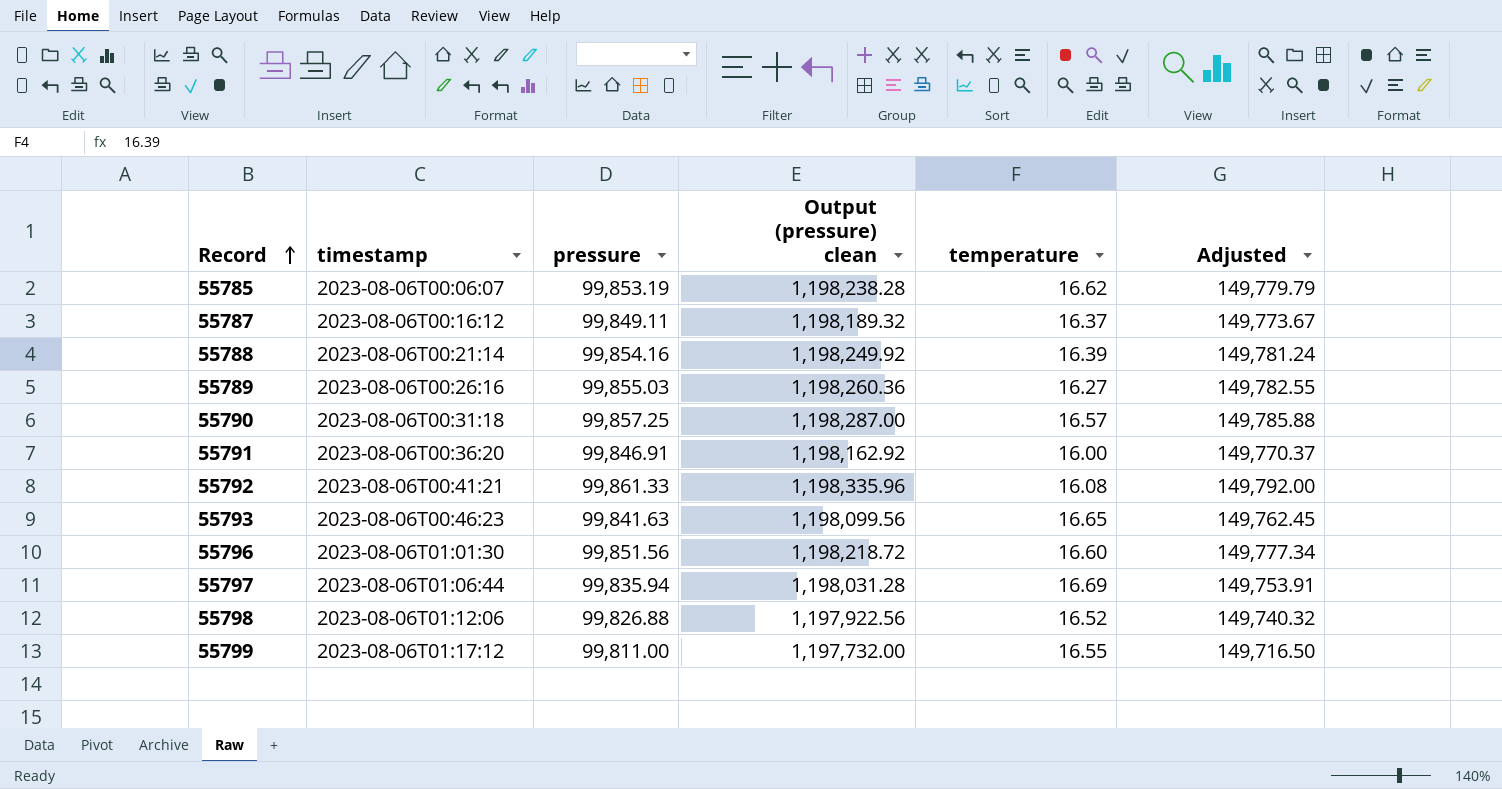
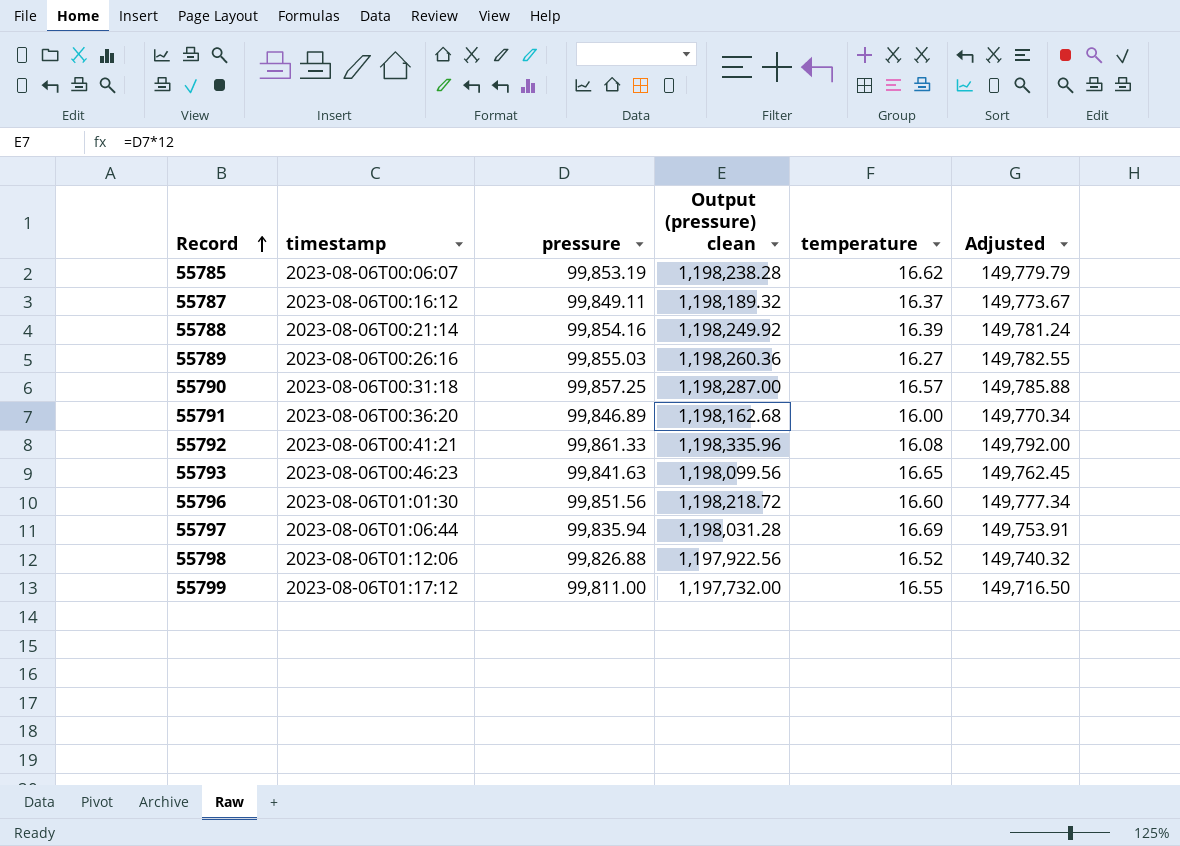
55791 | pressure: 99,846.91 -> 99,846.89
55791 | Output (pressure) clean: 1,198,162.92 -> 1,198,162.68
55791 | Adjusted: 149,770.37 -> 149,770.34

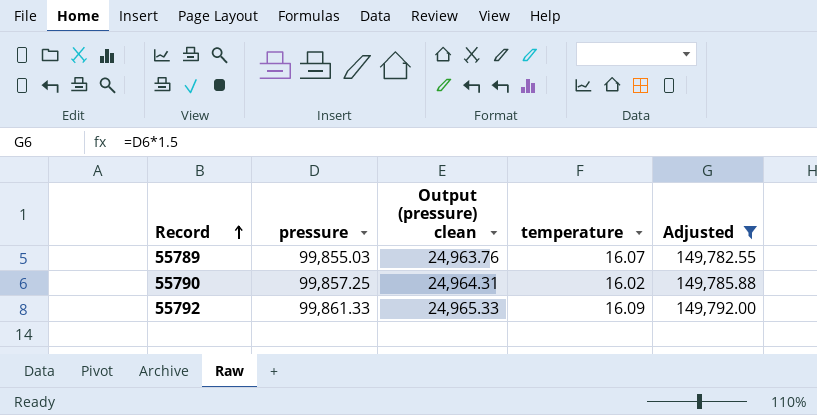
filter: none -> Adjusted >= 149,782.55
column timestamp | position: 2 -> none
column Output (pressure) clean | formula: [pressure] * 12 -> [pressure] * 0.25
55789 | temperature: 16.27 -> 16.07
55790 | temperature: 16.57 -> 16.02
55792 | temperature: 16.08 -> 16.09

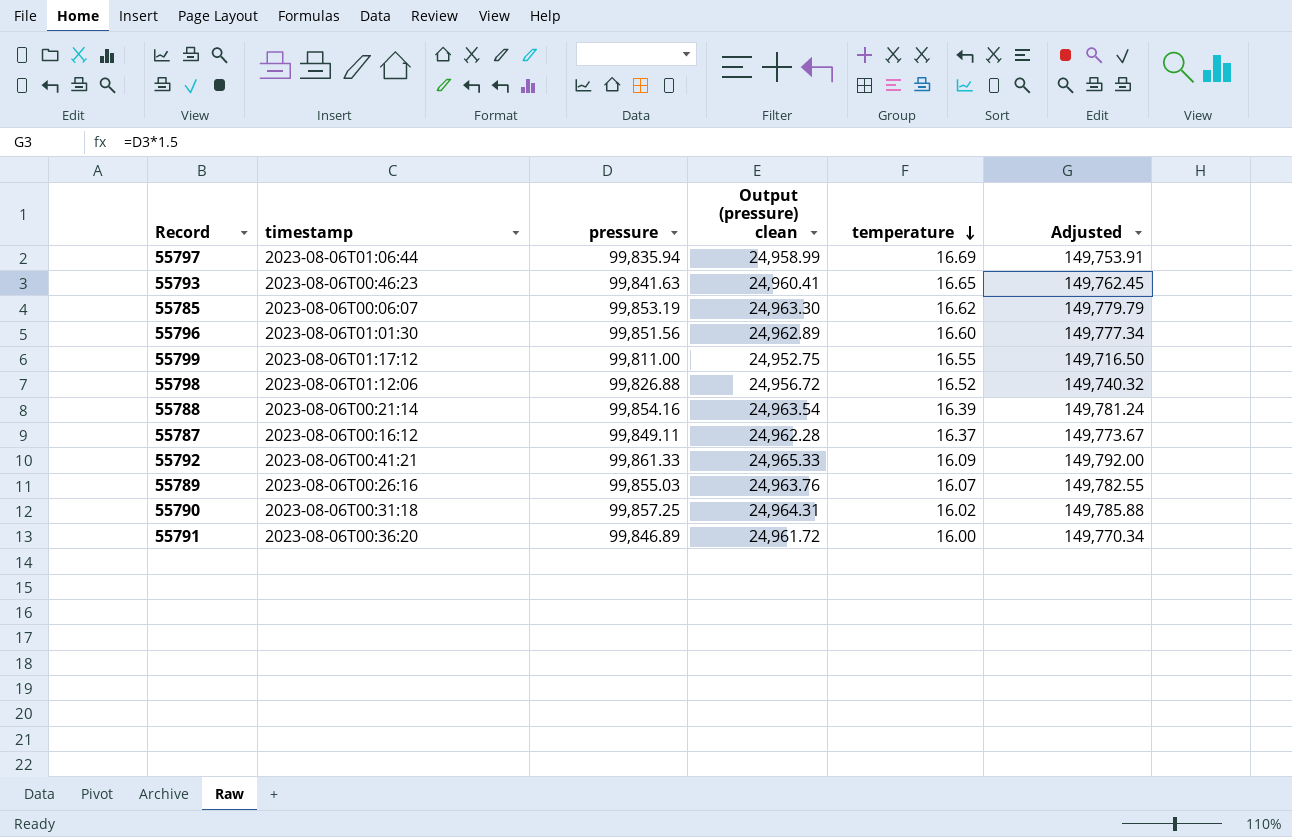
filter: Adjusted >= 149,782.55 -> none
row order: Record ascending -> temperature descending
column timestamp | position: none -> 2

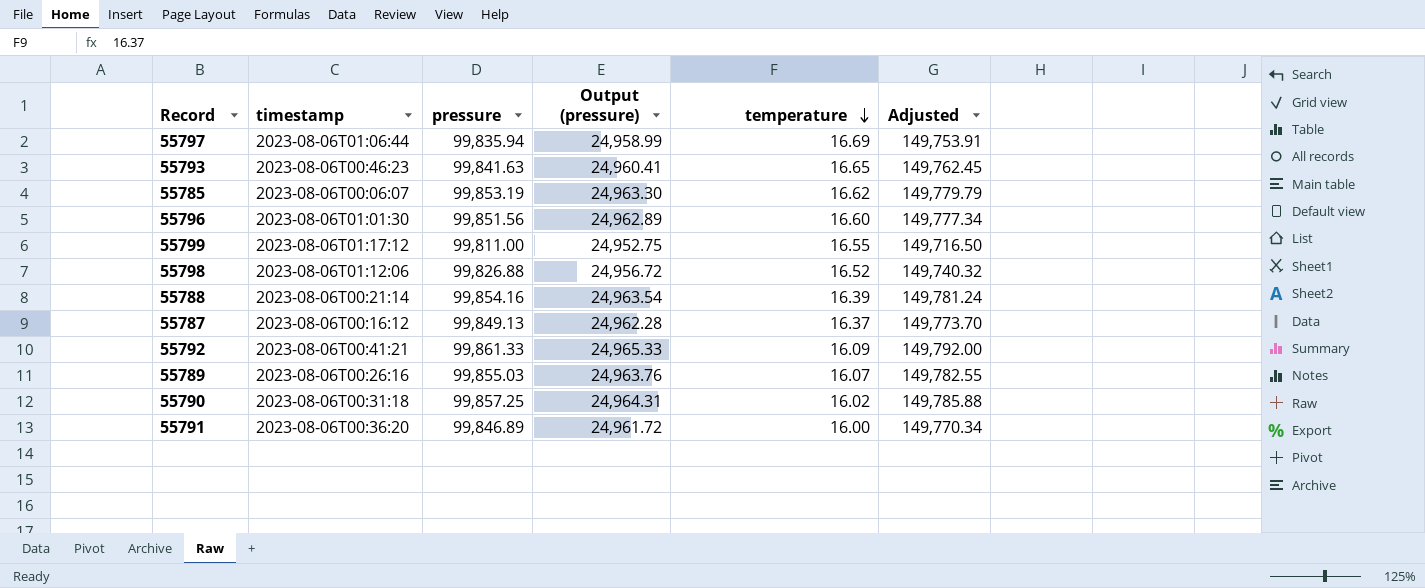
column name: Output (pressure) clean -> Output (pressure)
55787 | pressure: 99,849.11 -> 99,849.13
55787 | Adjusted: 149,773.67 -> 149,773.70

